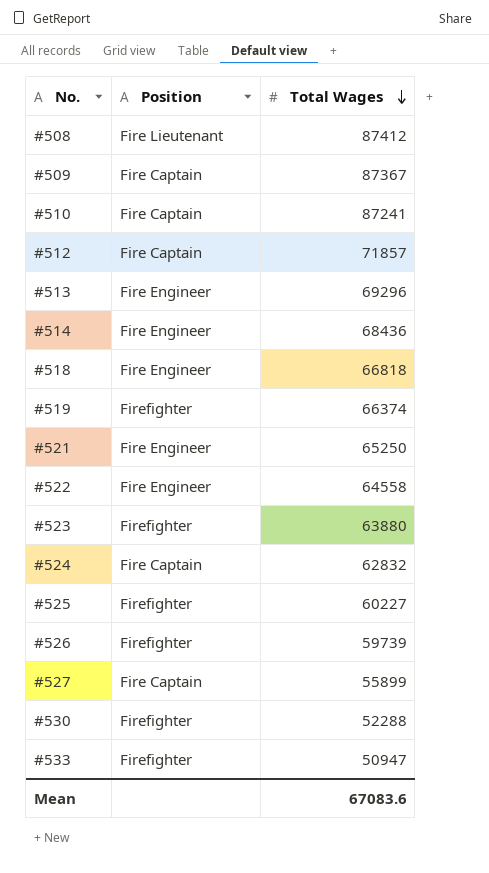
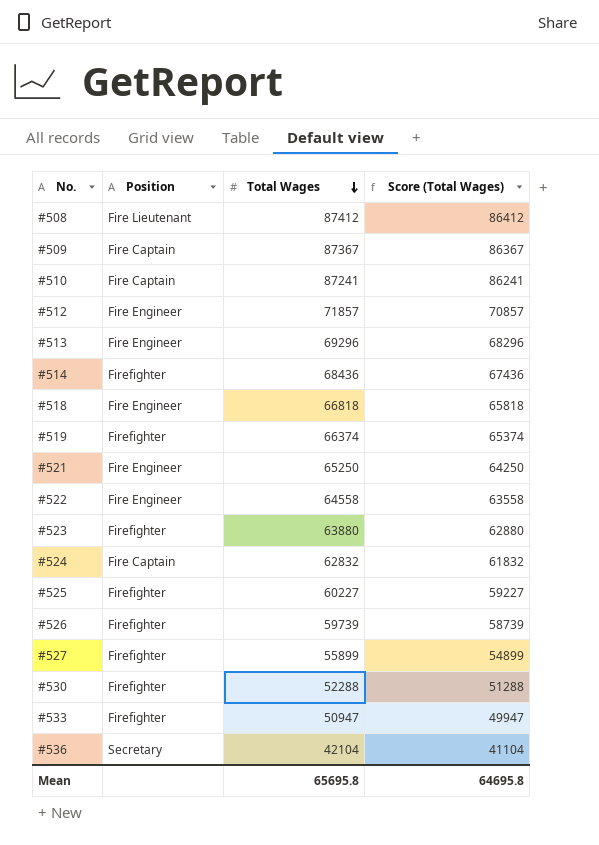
column Score (Total Wages) | formula: none -> [Total Wages] - 1000
#512 | Position: Fire Captain -> Fire Engineer
#514 | Position: Fire Engineer -> Firefighter
#527 | Position: Fire Captain -> Firefighter
row #536: none -> Secretary | 42104 | 41104
Mean | Total Wages: 67083.6 -> 65695.8

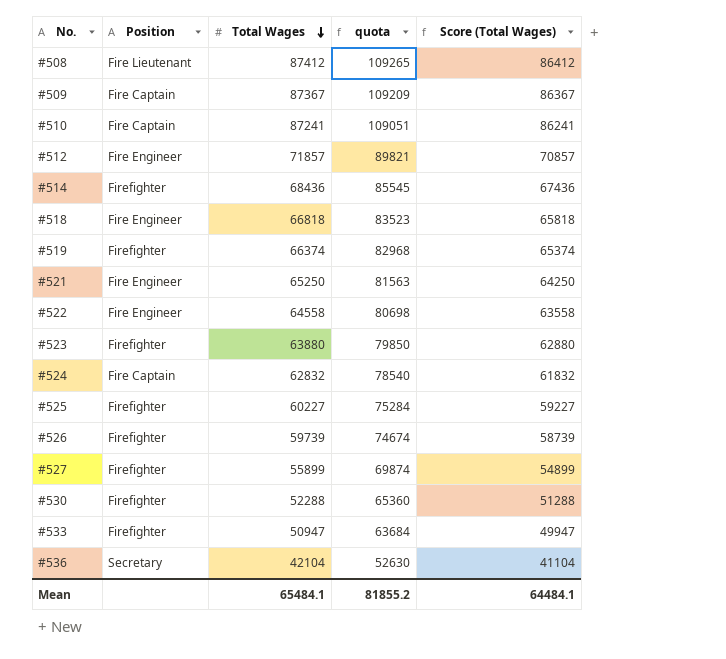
column quota | formula: none -> [Total Wages] * 1.25
row #513: Fire Engineer | 69296 | 68296 -> none
Mean | Total Wages: 65695.8 -> 65484.1
Mean | Score (Total Wages): 64695.8 -> 64484.1

